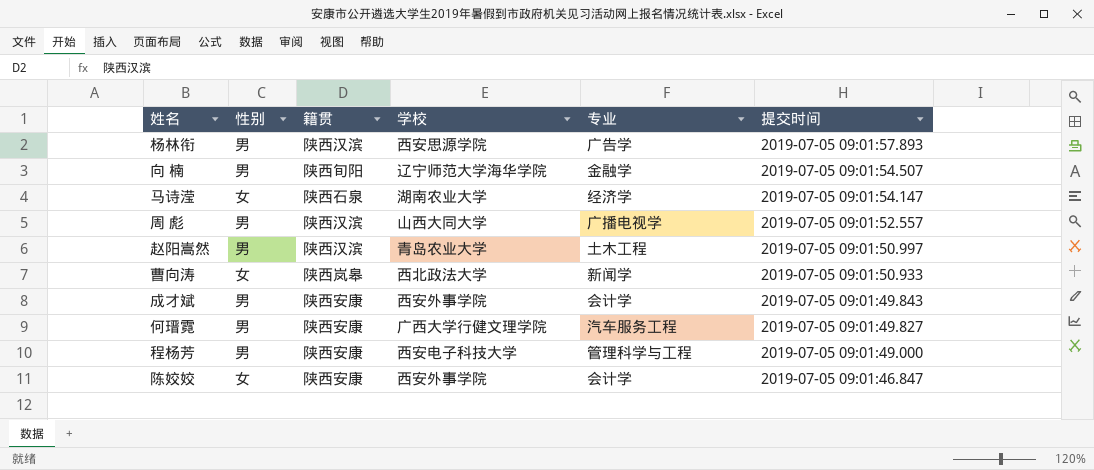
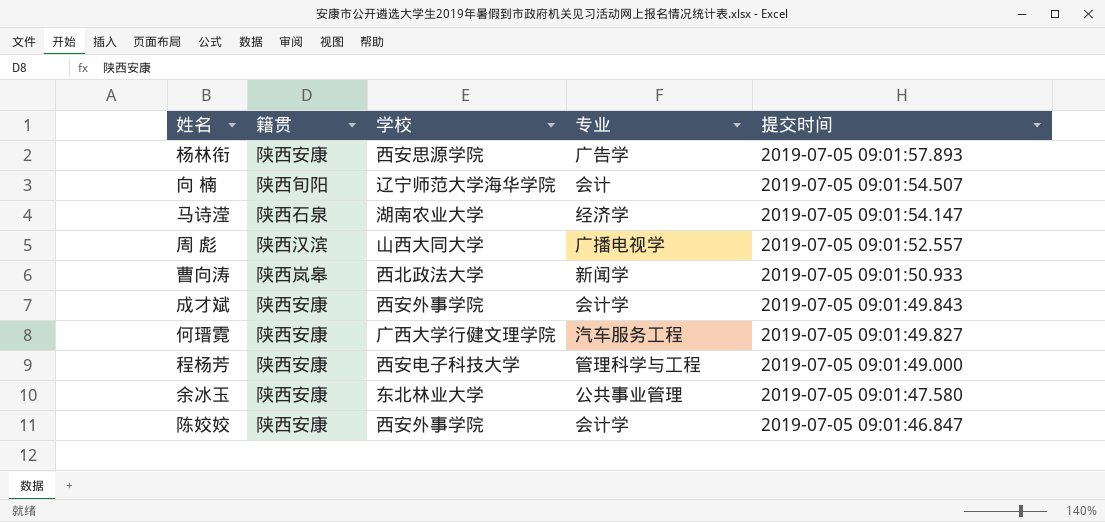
column 性别 | position: 2 -> none
row 赵阳嵩然: 男 | 陕西汉滨 | 青岛农业大学 | 土木工程 | 2019-07-05 09:01:50.997 -> none
杨林衔 | 籍贯: 陕西汉滨 -> 陕西安康
向 楠 | 专业: 金融学 -> 会计
row 余冰玉: none -> 陕西安康 | 东北林业大学 | 公共事业管理 | 2019-07-05 09:01:47.580

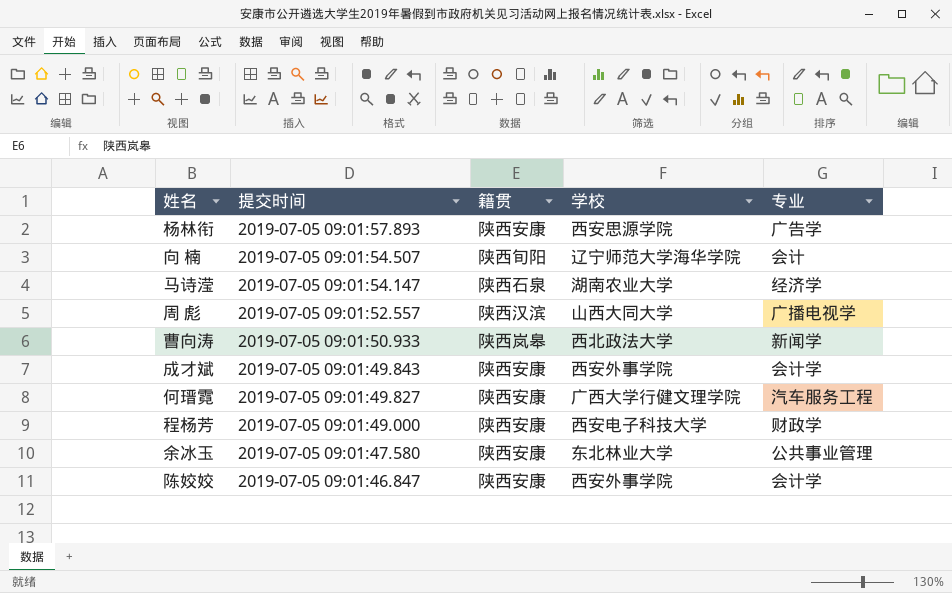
column 提交时间 | position: 5 -> 2
程杨芳 | 专业: 管理科学与工程 -> 财政学

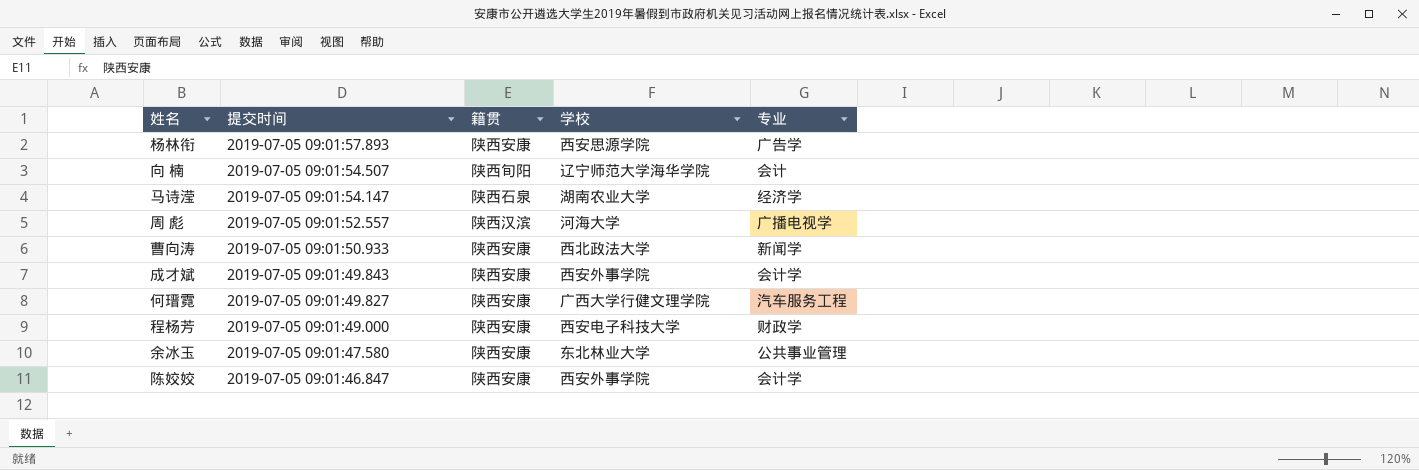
周 彪 | 学校: 山西大同大学 -> 河海大学
曹向涛 | 籍贯: 陕西岚皋 -> 陕西安康

